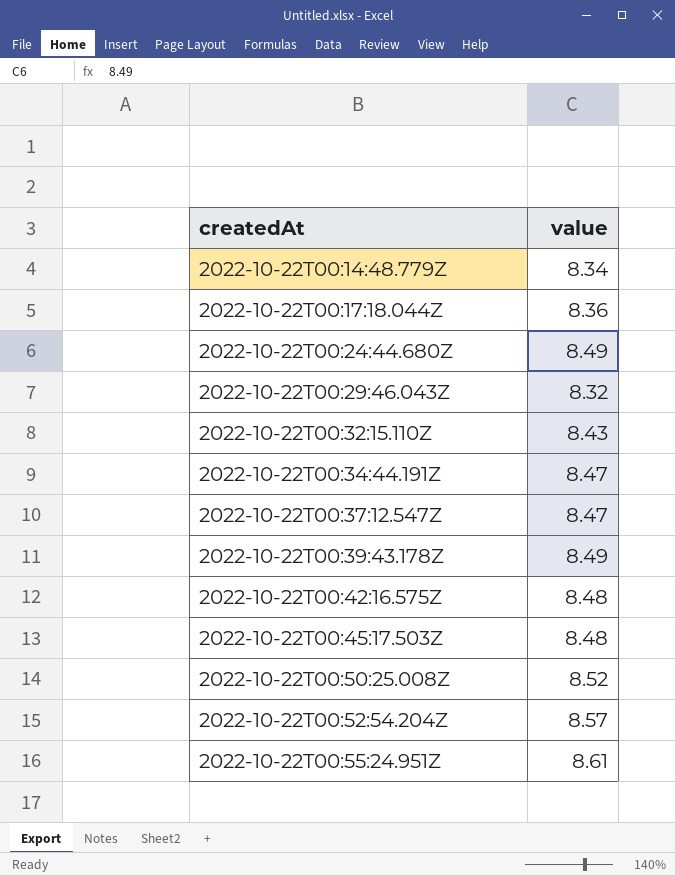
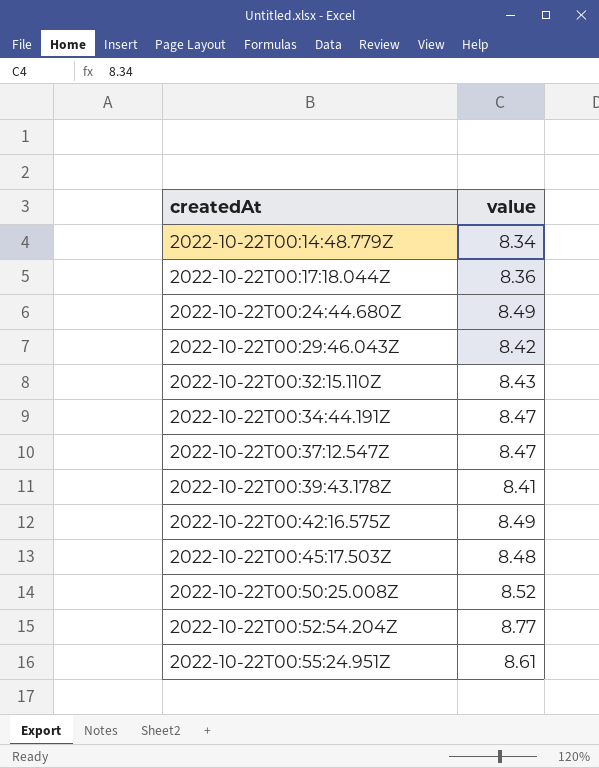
2022-10-22T00:29:46.043Z | value: 8.32 -> 8.42
2022-10-22T00:39:43.178Z | value: 8.49 -> 8.41
2022-10-22T00:42:16.575Z | value: 8.48 -> 8.49
2022-10-22T00:52:54.204Z | value: 8.57 -> 8.77

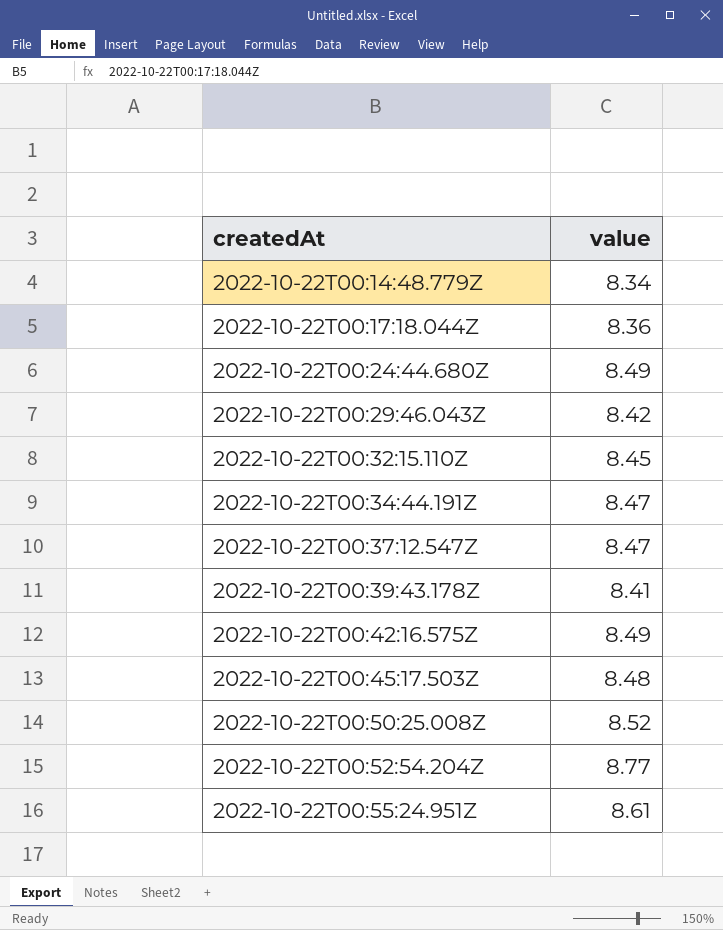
2022-10-22T00:32:15.110Z | value: 8.43 -> 8.45

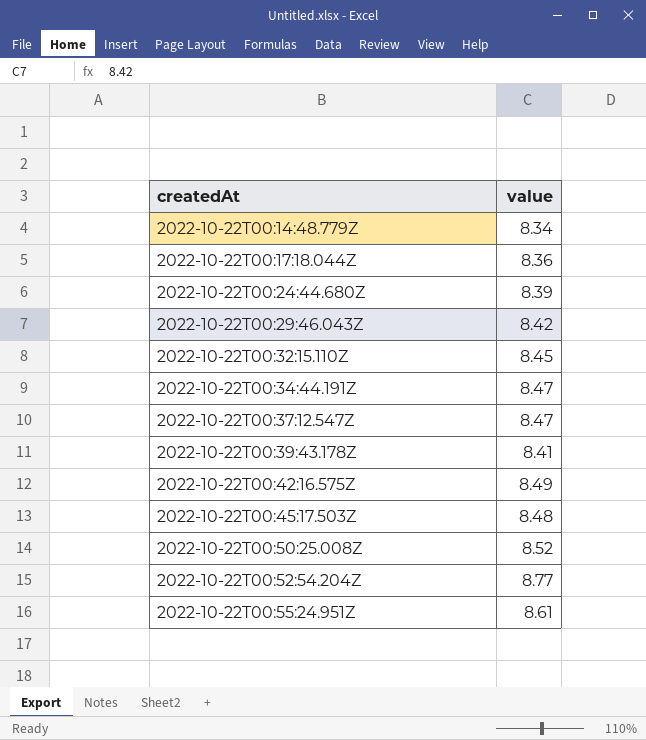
2022-10-22T00:24:44.680Z | value: 8.49 -> 8.39

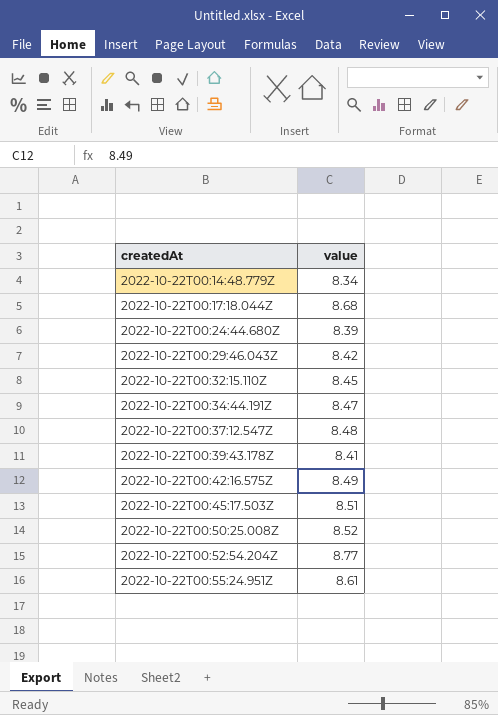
2022-10-22T00:17:18.044Z | value: 8.36 -> 8.68
2022-10-22T00:37:12.547Z | value: 8.47 -> 8.48
2022-10-22T00:45:17.503Z | value: 8.48 -> 8.51

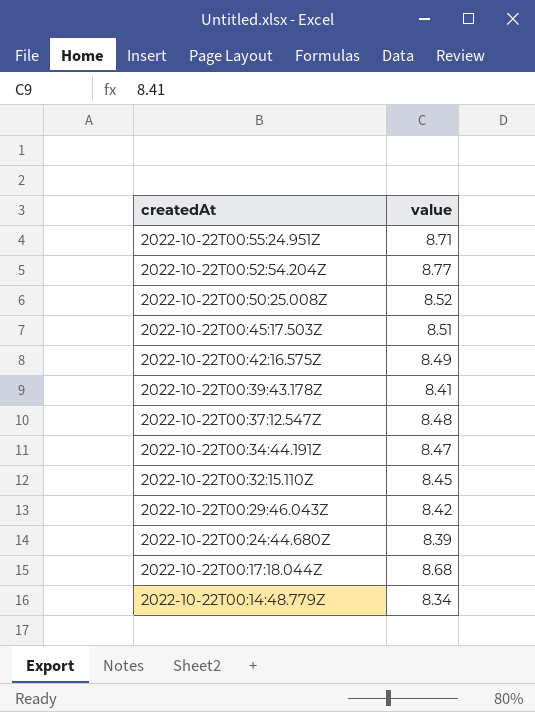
row order: createdAt ascending -> createdAt descending
2022-10-22T00:55:24.951Z | value: 8.61 -> 8.71

